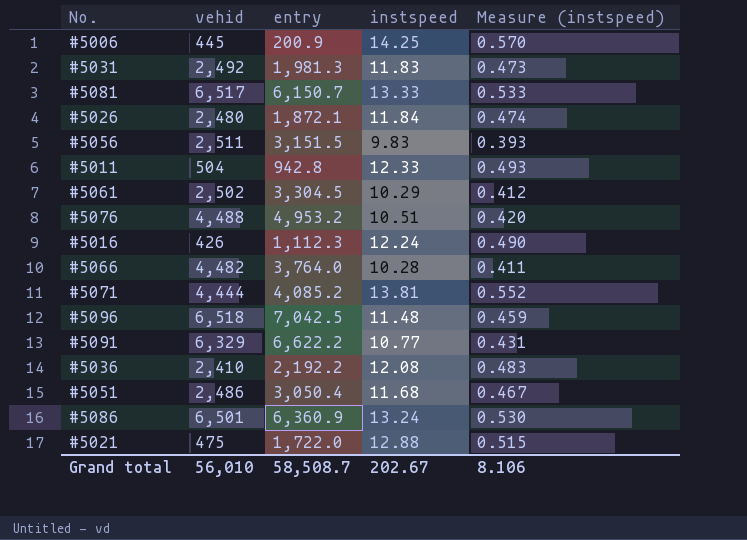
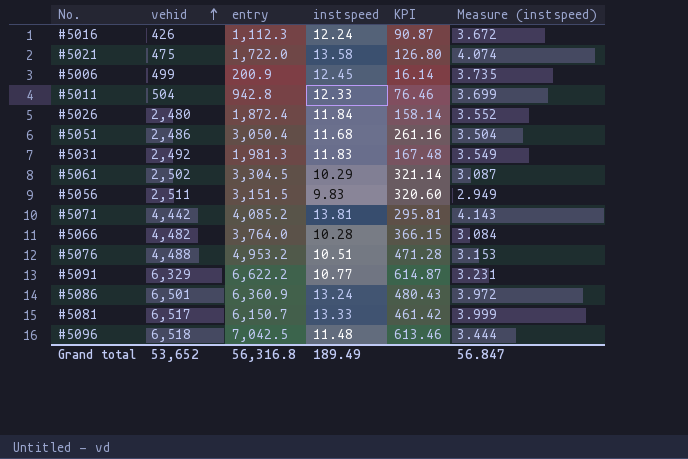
row order: none -> vehid ascending
column KPI | formula: none -> [entry] / [instspeed]
column Measure (instspeed) | formula: [instspeed] * 0.04 -> [instspeed] * 0.3
row #5036: 2,410 | 2,192.2 | 12.08 | 0.483 -> none
#5021 | instspeed: 12.88 -> 13.58
#5006 | vehid: 445 -> 499
#5006 | instspeed: 14.25 -> 12.45
#5026 | entry: 1,872.1 -> 1,872.4
#5071 | vehid: 4,444 -> 4,442
Grand total | vehid: 56,010 -> 53,652
Grand total | entry: 58,508.7 -> 56,316.8
Grand total | instspeed: 202.67 -> 189.49
Grand total | Measure (instspeed): 8.106 -> 56.847

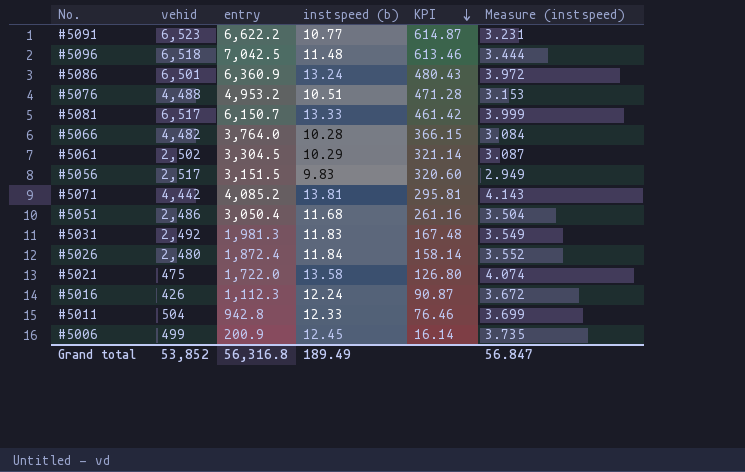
row order: vehid ascending -> KPI descending
column name: instspeed -> instspeed (b)
#5091 | vehid: 6,329 -> 6,523
#5056 | vehid: 2,511 -> 2,517
Grand total | vehid: 53,652 -> 53,852

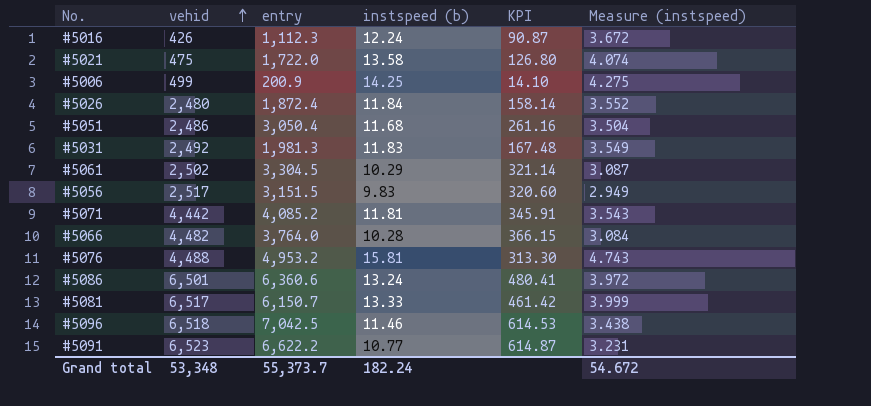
row order: KPI descending -> vehid ascending
row #5011: 504 | 942.8 | 12.33 | 76.46 | 3.699 -> none
#5006 | instspeed (b): 12.45 -> 14.25
#5006 | KPI: 16.14 -> 14.10
#5006 | Measure (instspeed): 3.735 -> 4.275
#5071 | instspeed (b): 13.81 -> 11.81
#5071 | KPI: 295.81 -> 345.91
#5071 | Measure (instspeed): 4.143 -> 3.543
#5076 | instspeed (b): 10.51 -> 15.81
#5076 | KPI: 471.28 -> 313.30
#5076 | Measure (instspeed): 3.153 -> 4.743
#5086 | entry: 6,360.9 -> 6,360.6
#5086 | KPI: 480.43 -> 480.41
#5096 | instspeed (b): 11.48 -> 11.46
#5096 | KPI: 613.46 -> 614.53
#5096 | Measure (instspeed): 3.444 -> 3.438
Grand total | vehid: 53,852 -> 53,348
Grand total | entry: 56,316.8 -> 55,373.7
Grand total | instspeed (b): 189.49 -> 182.24
Grand total | Measure (instspeed): 56.847 -> 54.672

